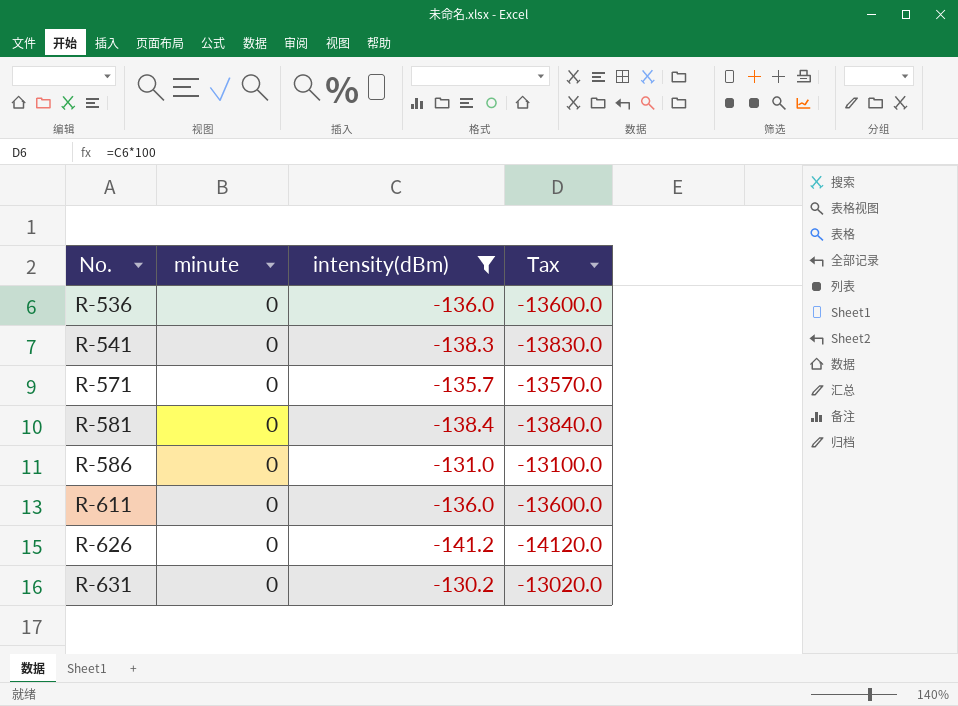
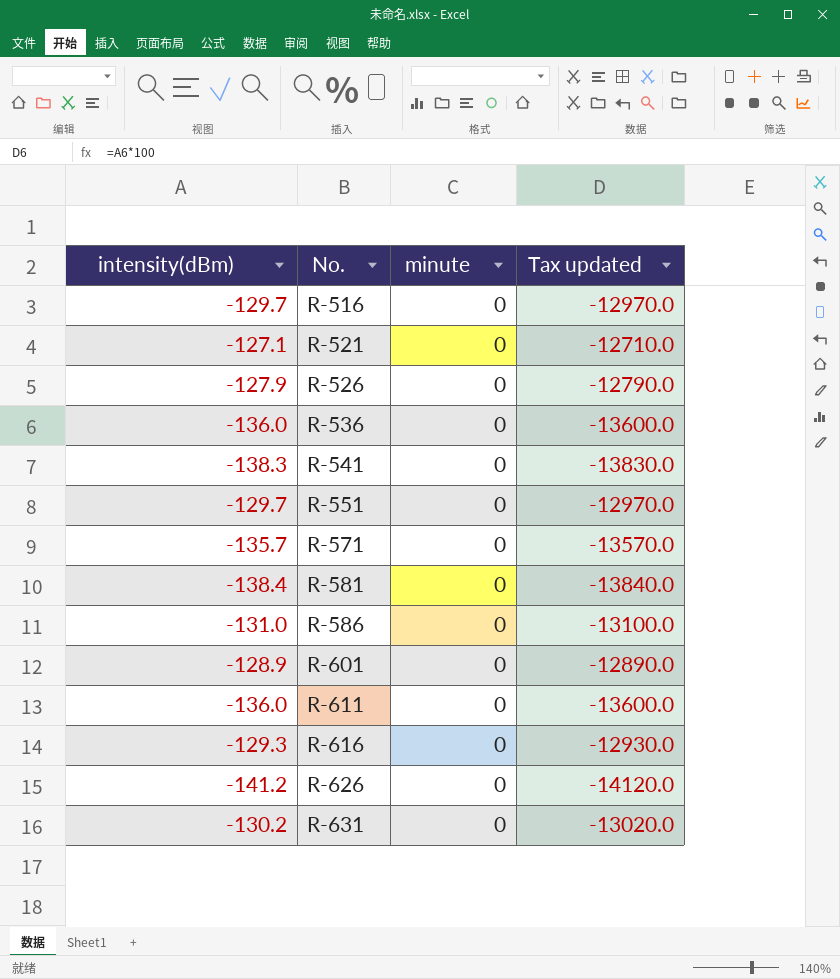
filter: intensity(dBm) <= -130.2 -> none
column intensity(dBm) | position: 3 -> 1
column name: Tax -> Tax updated

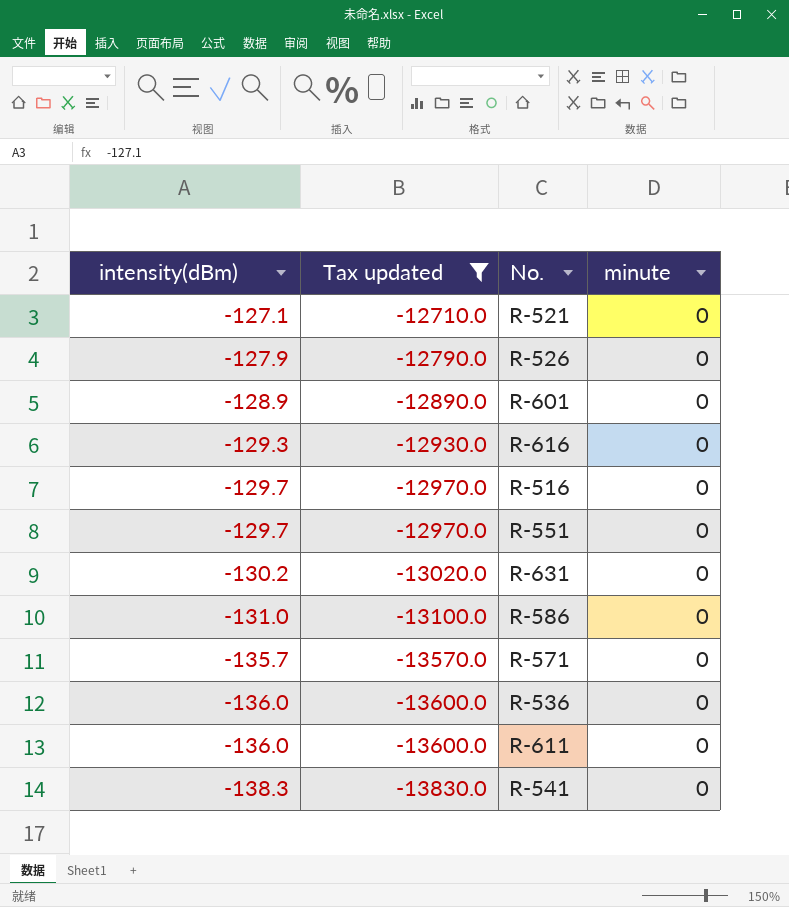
filter: none -> Tax updated >= -13830.0
row order: No. ascending -> intensity(dBm) descending
column Tax updated | position: 4 -> 2

